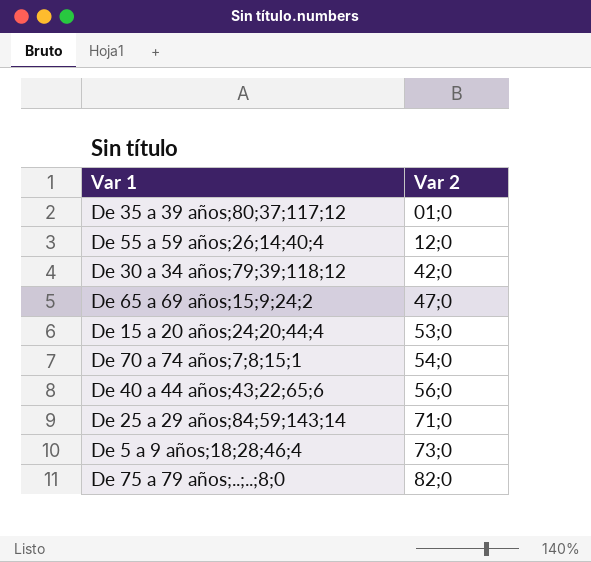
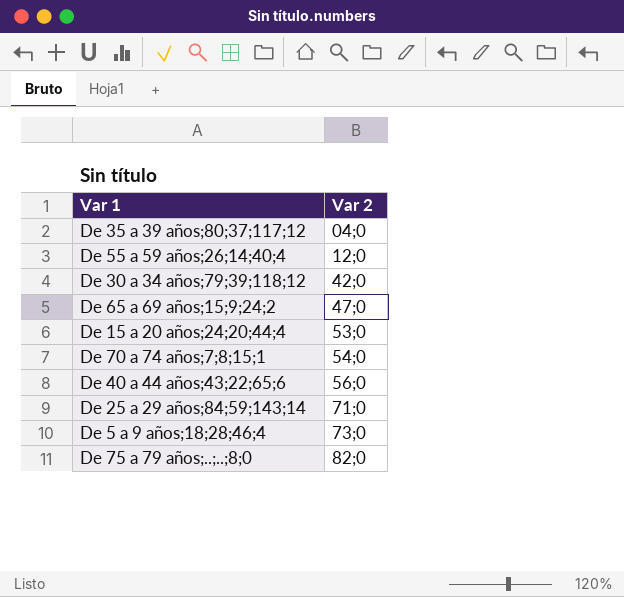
De 35 a 39 años;80;37;117;12 | Var 2: 01;0 -> 04;0

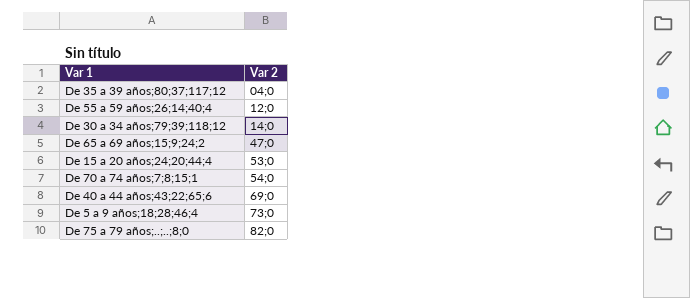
row De 25 a 29 años;84;59;143;14: 71;0 -> none
De 30 a 34 años;79;39;118;12 | Var 2: 42;0 -> 14;0
De 40 a 44 años;43;22;65;6 | Var 2: 56;0 -> 69;0

